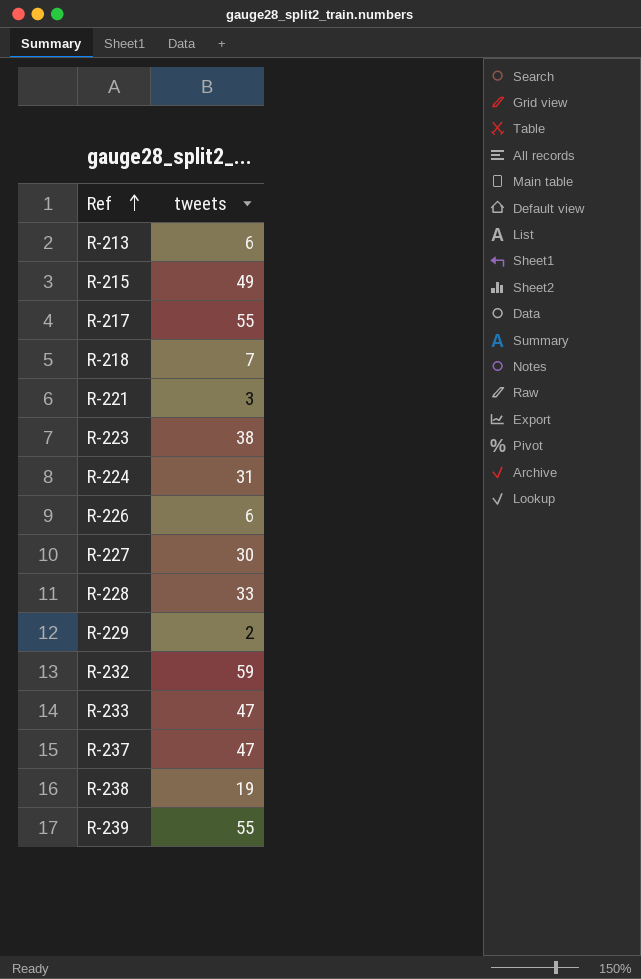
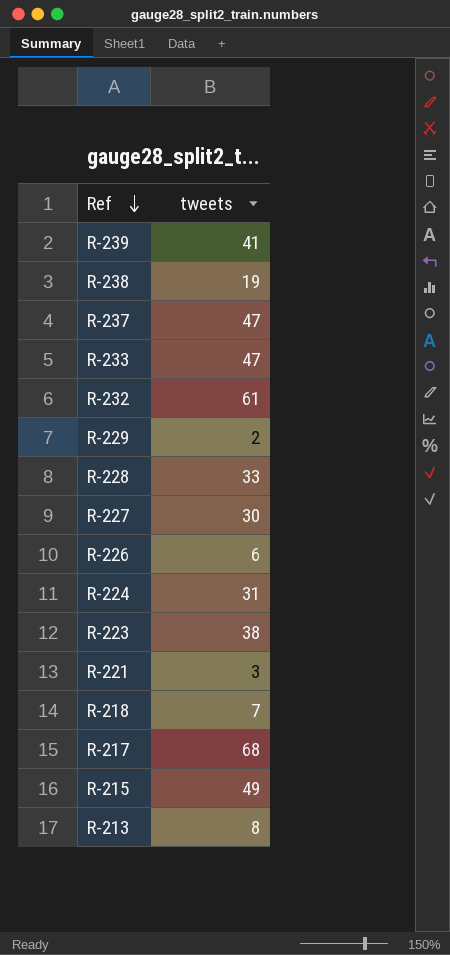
row order: Ref ascending -> Ref descending
R-239 | tweets: 55 -> 41
R-232 | tweets: 59 -> 61
R-217 | tweets: 55 -> 68
R-213 | tweets: 6 -> 8

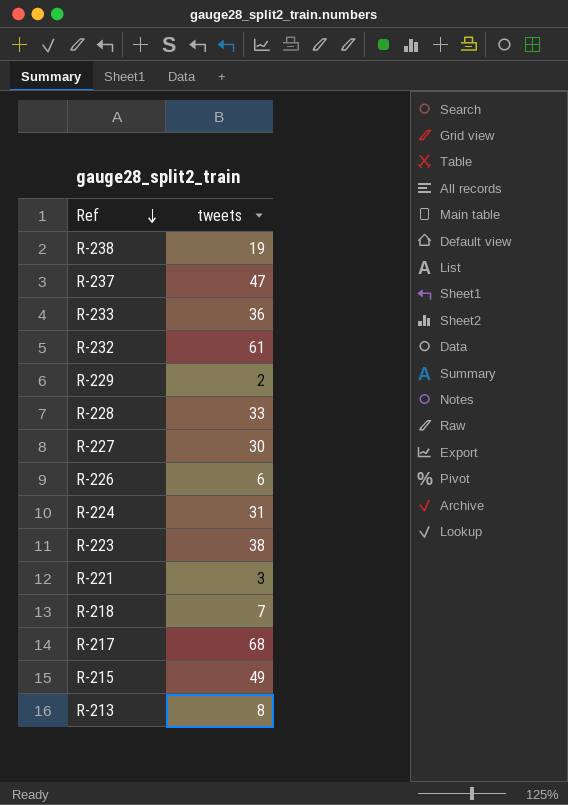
row R-239: 41 -> none
R-233 | tweets: 47 -> 36

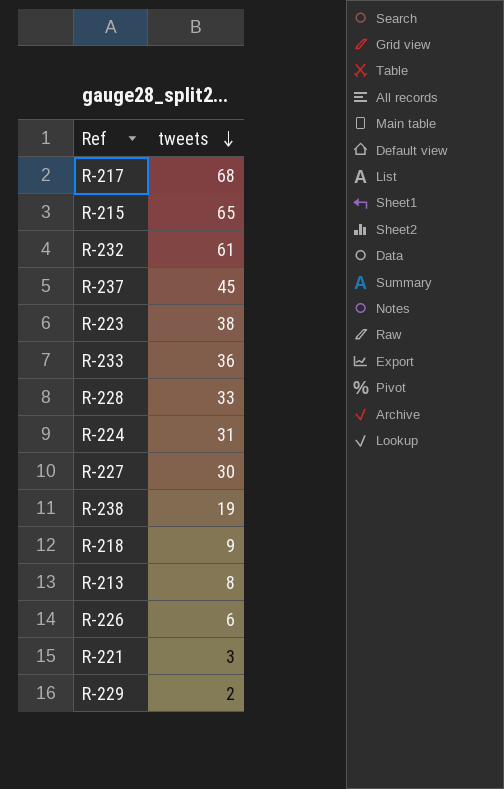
row order: Ref descending -> tweets descending
R-215 | tweets: 49 -> 65
R-237 | tweets: 47 -> 45
R-218 | tweets: 7 -> 9

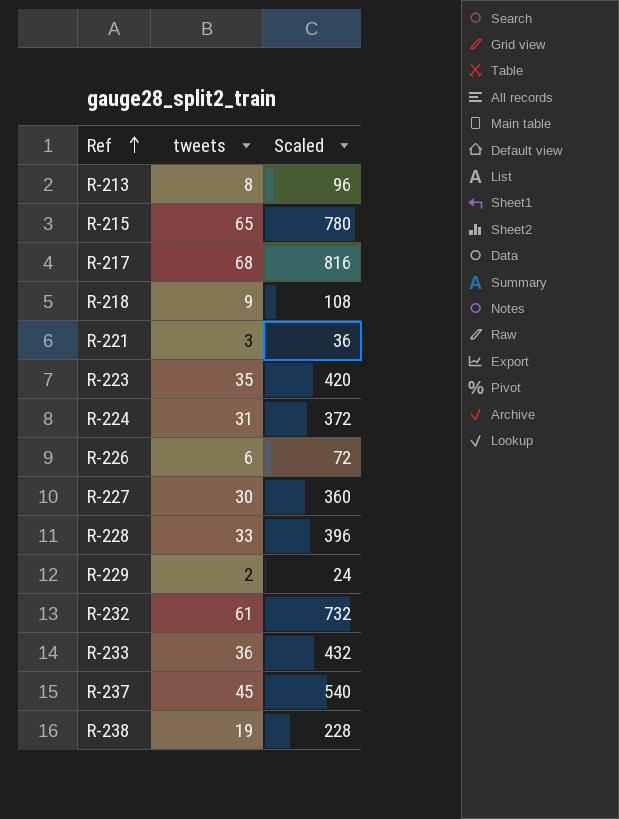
row order: tweets descending -> Ref ascending
column Scaled | formula: none -> [tweets] * 12
R-223 | tweets: 38 -> 35

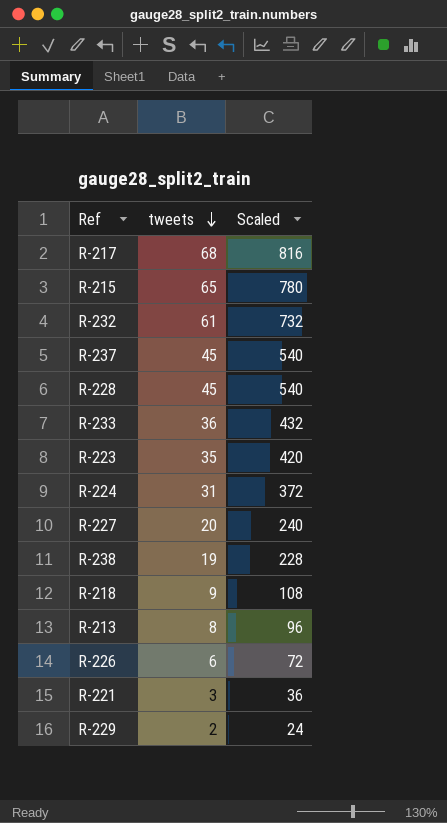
row order: Ref ascending -> tweets descending
R-228 | tweets: 33 -> 45
R-228 | Scaled: 396 -> 540
R-227 | tweets: 30 -> 20
R-227 | Scaled: 360 -> 240

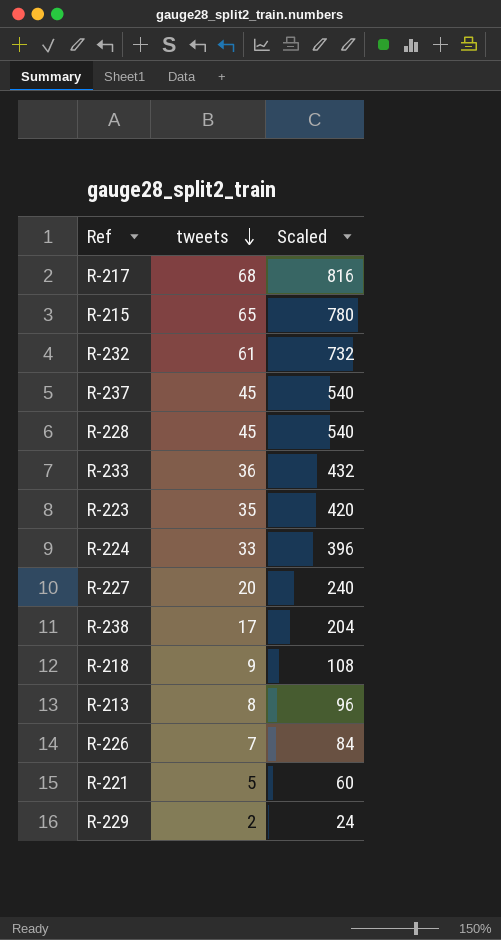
R-224 | tweets: 31 -> 33
R-224 | Scaled: 372 -> 396
R-238 | tweets: 19 -> 17
R-238 | Scaled: 228 -> 204
R-226 | tweets: 6 -> 7
R-226 | Scaled: 72 -> 84
R-221 | tweets: 3 -> 5
R-221 | Scaled: 36 -> 60

